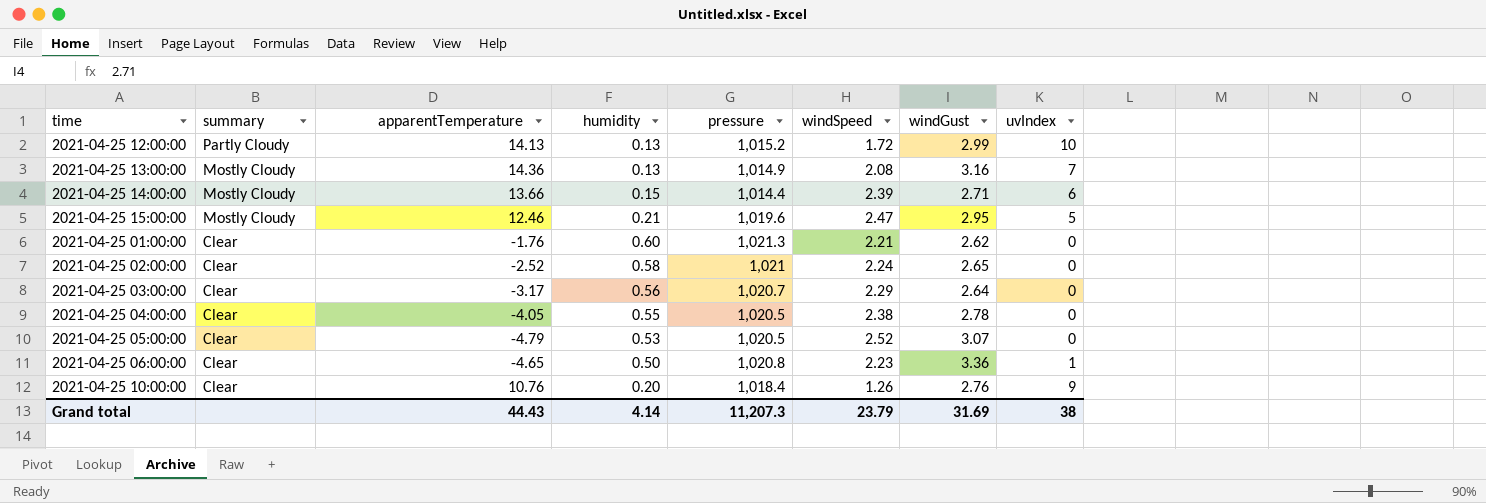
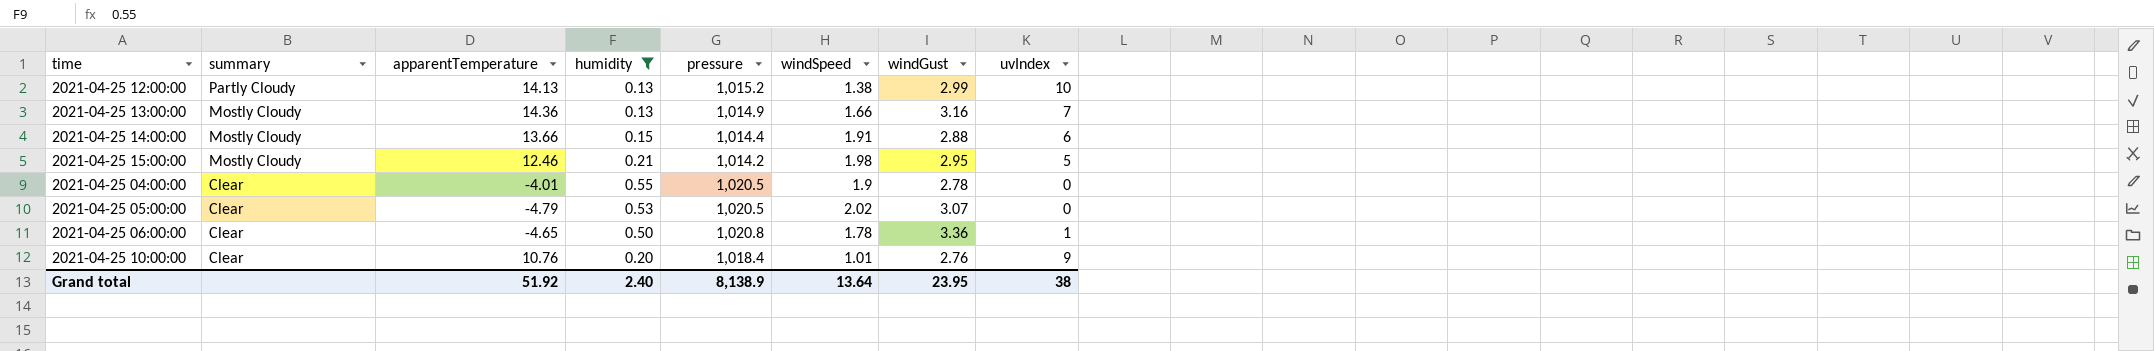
filter: none -> humidity <= 0.55
2021-04-25 12:00:00 | windSpeed: 1.72 -> 1.38
2021-04-25 13:00:00 | windSpeed: 2.08 -> 1.66
2021-04-25 14:00:00 | windSpeed: 2.39 -> 1.91
2021-04-25 14:00:00 | windGust: 2.71 -> 2.88
2021-04-25 15:00:00 | pressure: 1,019.6 -> 1,014.2
2021-04-25 15:00:00 | windSpeed: 2.47 -> 1.98
2021-04-25 04:00:00 | apparentTemperature: -4.05 -> -4.01
2021-04-25 04:00:00 | windSpeed: 2.38 -> 1.9
2021-04-25 05:00:00 | windSpeed: 2.52 -> 2.02
2021-04-25 06:00:00 | windSpeed: 2.23 -> 1.78
2021-04-25 10:00:00 | windSpeed: 1.26 -> 1.01
Grand total | apparentTemperature: 44.43 -> 51.92
Grand total | humidity: 4.14 -> 2.40
Grand total | pressure: 11,207.3 -> 8,138.9
Grand total | windSpeed: 23.79 -> 13.64
Grand total | windGust: 31.69 -> 23.95

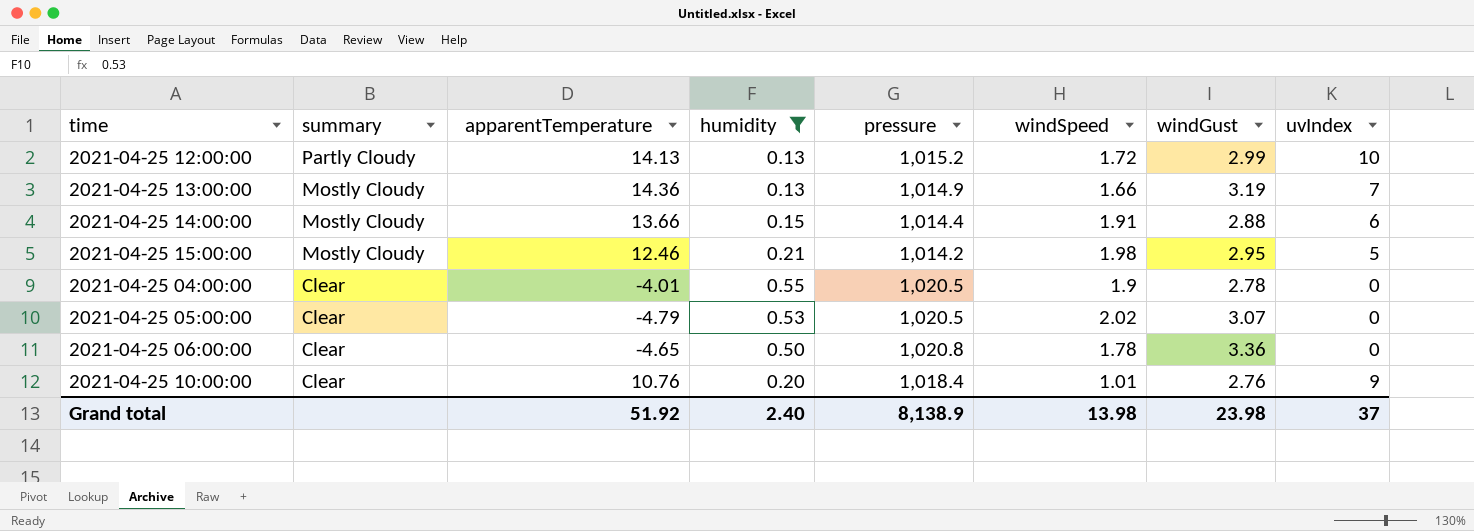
2021-04-25 12:00:00 | windSpeed: 1.38 -> 1.72
2021-04-25 13:00:00 | windGust: 3.16 -> 3.19
2021-04-25 06:00:00 | uvIndex: 1 -> 0
Grand total | windSpeed: 13.64 -> 13.98
Grand total | windGust: 23.95 -> 23.98
Grand total | uvIndex: 38 -> 37

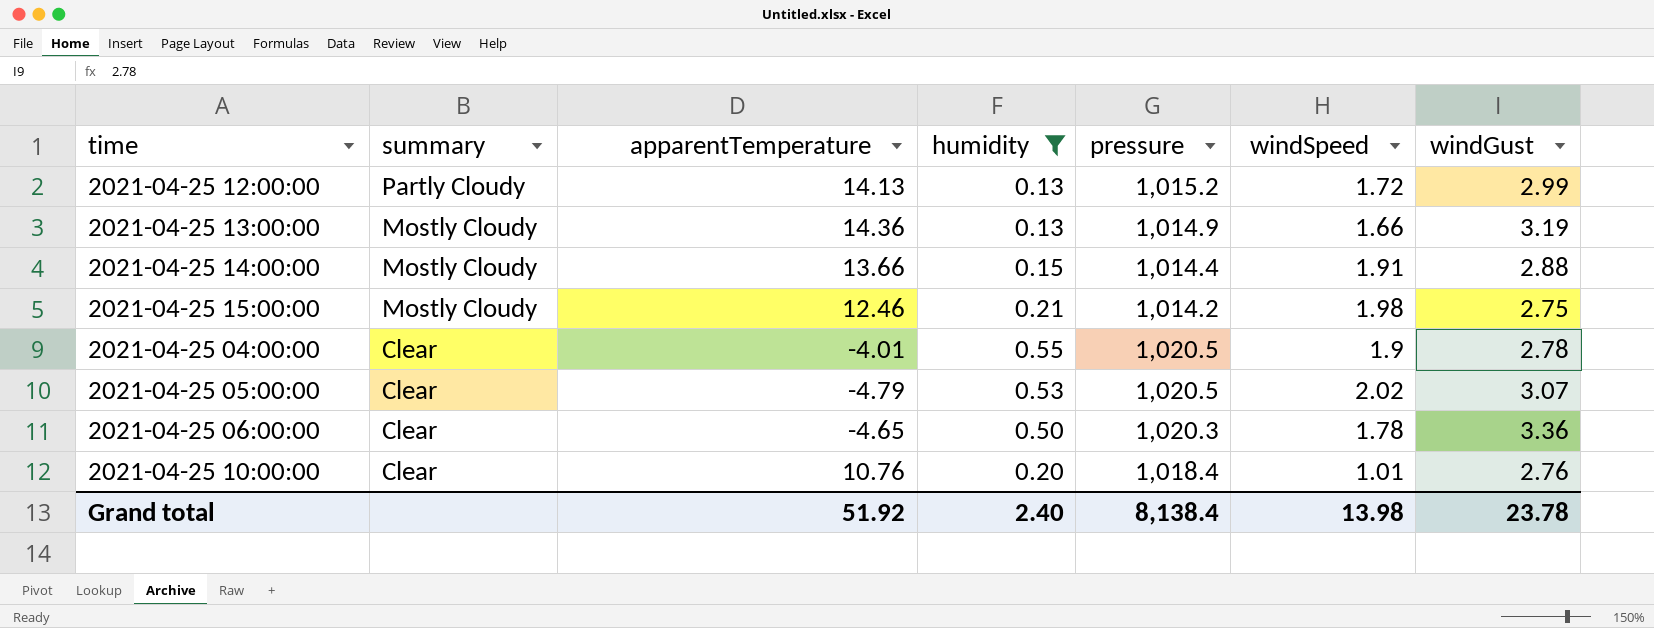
column uvIndex | position: 8 -> none
2021-04-25 15:00:00 | windGust: 2.95 -> 2.75
2021-04-25 06:00:00 | pressure: 1,020.8 -> 1,020.3
Grand total | pressure: 8,138.9 -> 8,138.4
Grand total | windGust: 23.98 -> 23.78

